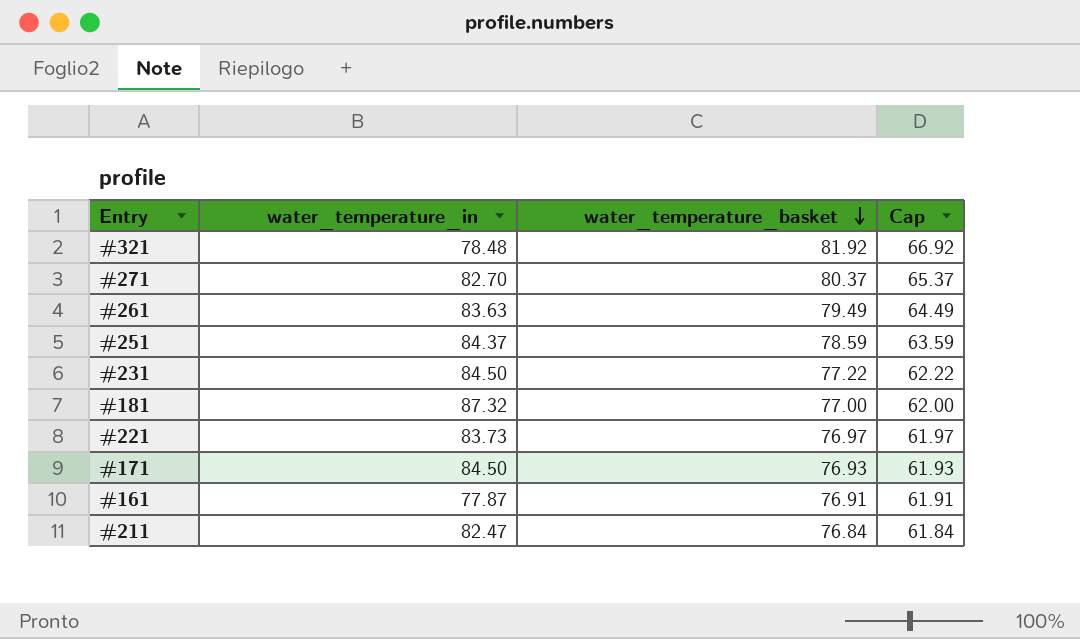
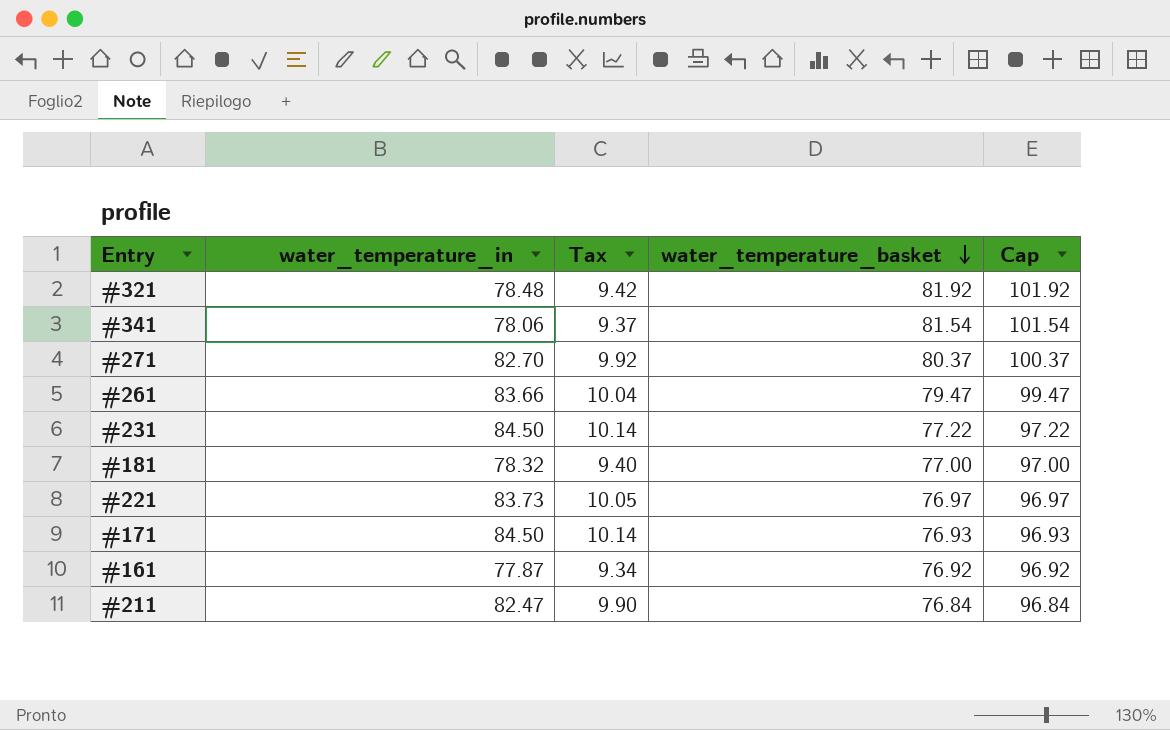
column Tax | formula: none -> [water_temperature_in] * 0.12
column Cap | formula: [water_temperature_basket] - 15 -> [water_temperature_basket] + 20
row #251: 84.37 | 78.59 | 63.59 -> none
row #341: none -> 78.06 | 9.37 | 81.54 | 101.54
#261 | water_temperature_in: 83.63 -> 83.66
#261 | water_temperature_basket: 79.49 -> 79.47
#181 | water_temperature_in: 87.32 -> 78.32
#161 | water_temperature_basket: 76.91 -> 76.92

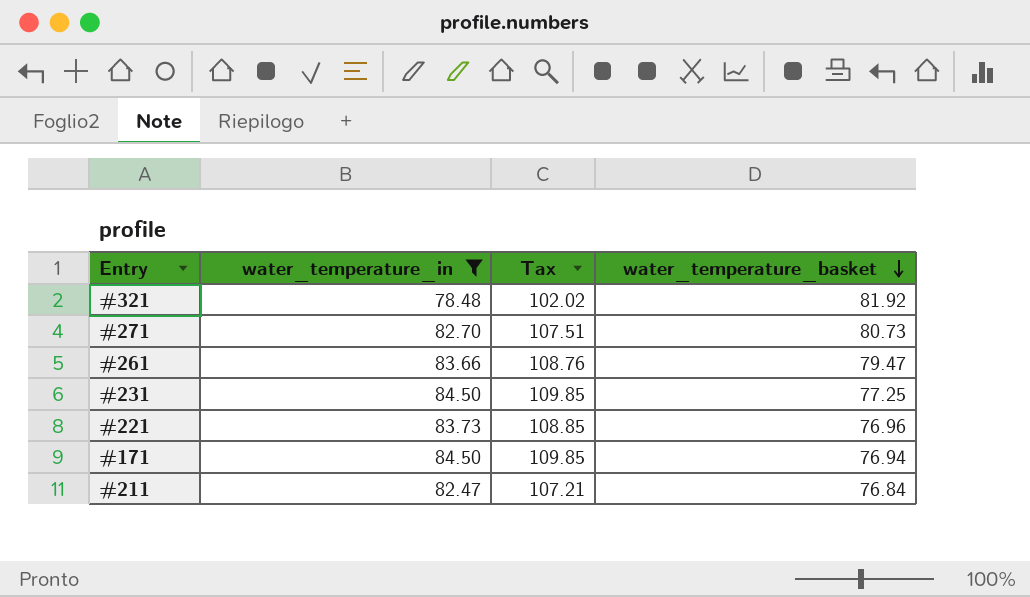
filter: none -> water_temperature_in >= 78.48
column Cap | formula: [water_temperature_basket] + 20 -> none
column Tax | formula: [water_temperature_in] * 0.12 -> [water_temperature_in] * 1.3
#271 | water_temperature_basket: 80.37 -> 80.73
#231 | water_temperature_basket: 77.22 -> 77.25
#221 | water_temperature_basket: 76.97 -> 76.96
#171 | water_temperature_basket: 76.93 -> 76.94

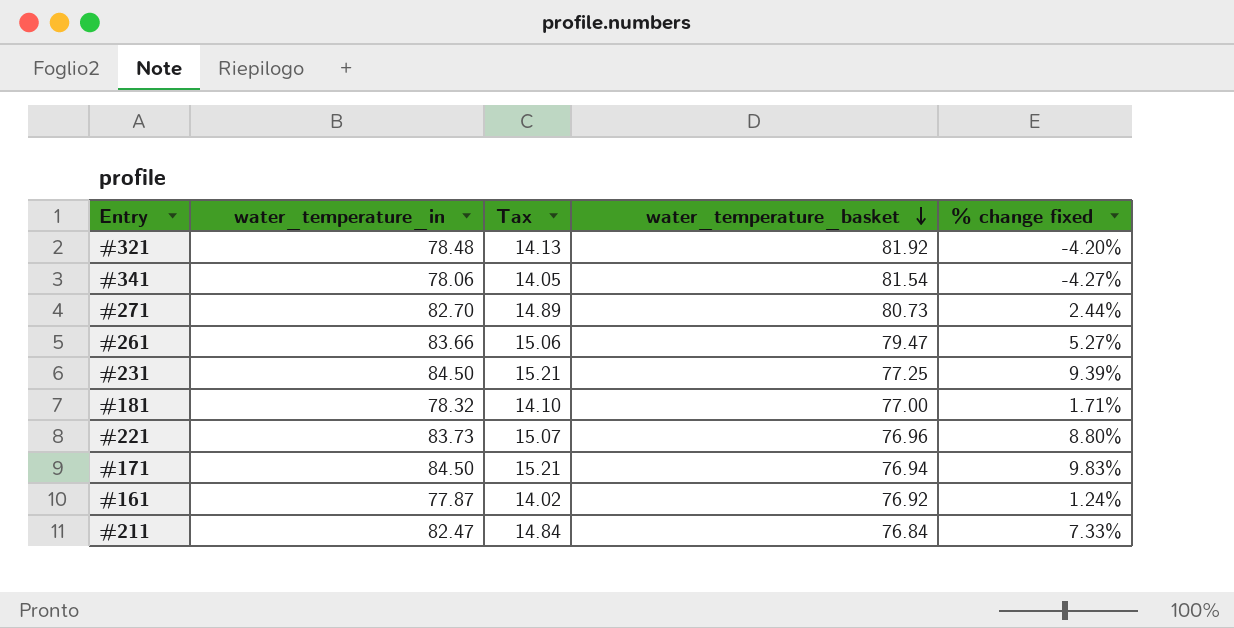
filter: water_temperature_in >= 78.48 -> none
column Tax | formula: [water_temperature_in] * 1.3 -> [water_temperature_in] * 0.18
column % change fixed | formula: none -> ([water_temperature_in] - [water_temperature_basket]) / [water_temperature_basket]

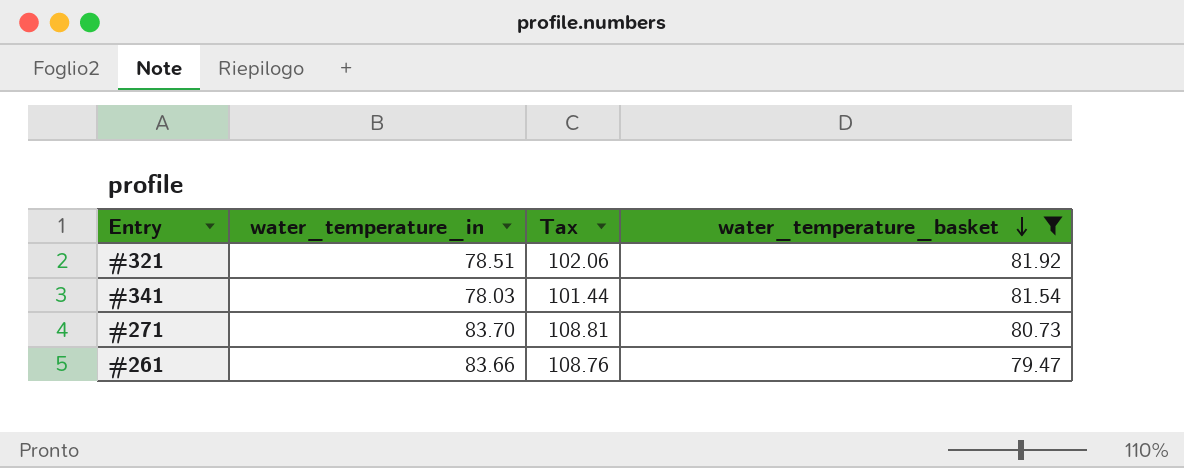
filter: none -> water_temperature_basket >= 79.47
column % change fixed | formula: ([water_temperature_in] - [water_temperature_basket]) / [water_temperature_basket] -> none
column Tax | formula: [water_temperature_in] * 0.18 -> [water_temperature_in] * 1.3
#321 | water_temperature_in: 78.48 -> 78.51
#341 | water_temperature_in: 78.06 -> 78.03
#271 | water_temperature_in: 82.70 -> 83.70

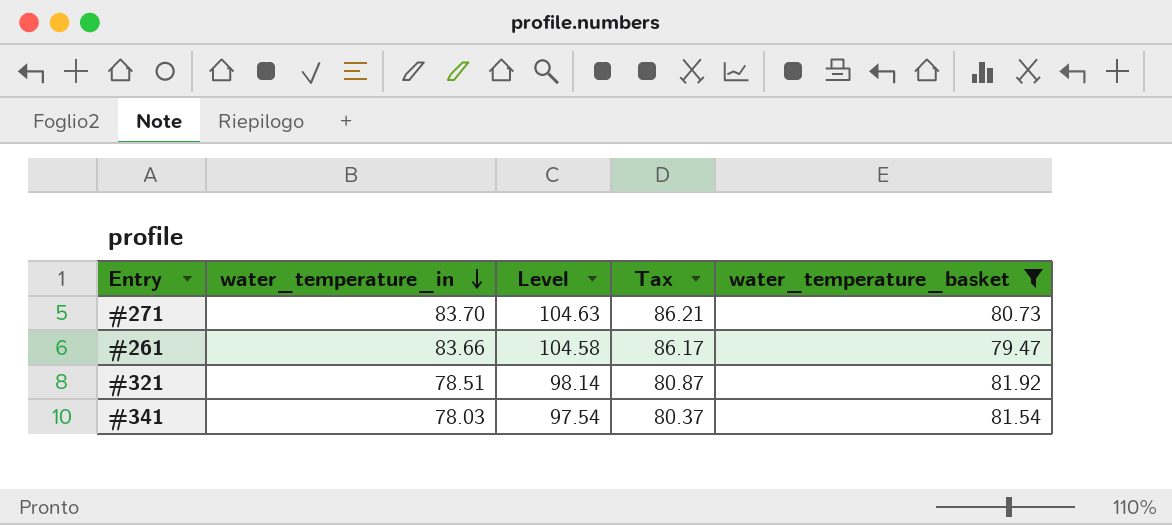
row order: water_temperature_basket descending -> water_temperature_in descending
column Level | formula: none -> [water_temperature_in] * 1.25
column Tax | formula: [water_temperature_in] * 1.3 -> [water_temperature_in] * 1.03

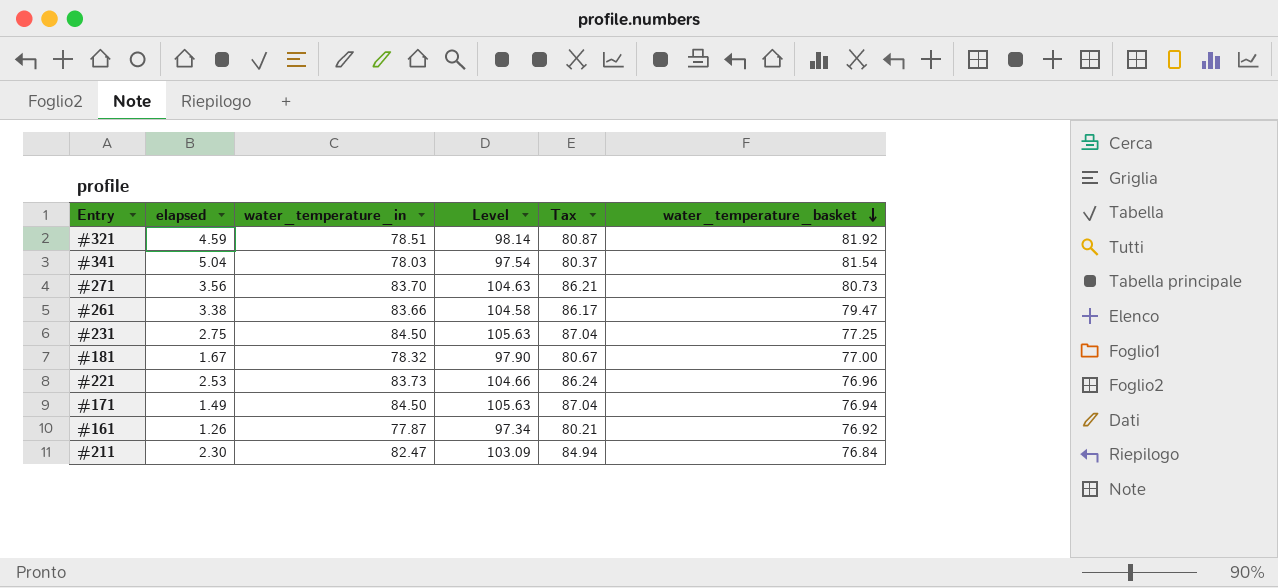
filter: water_temperature_basket >= 79.47 -> none
row order: water_temperature_in descending -> water_temperature_basket descending
column elapsed | position: none -> 2

